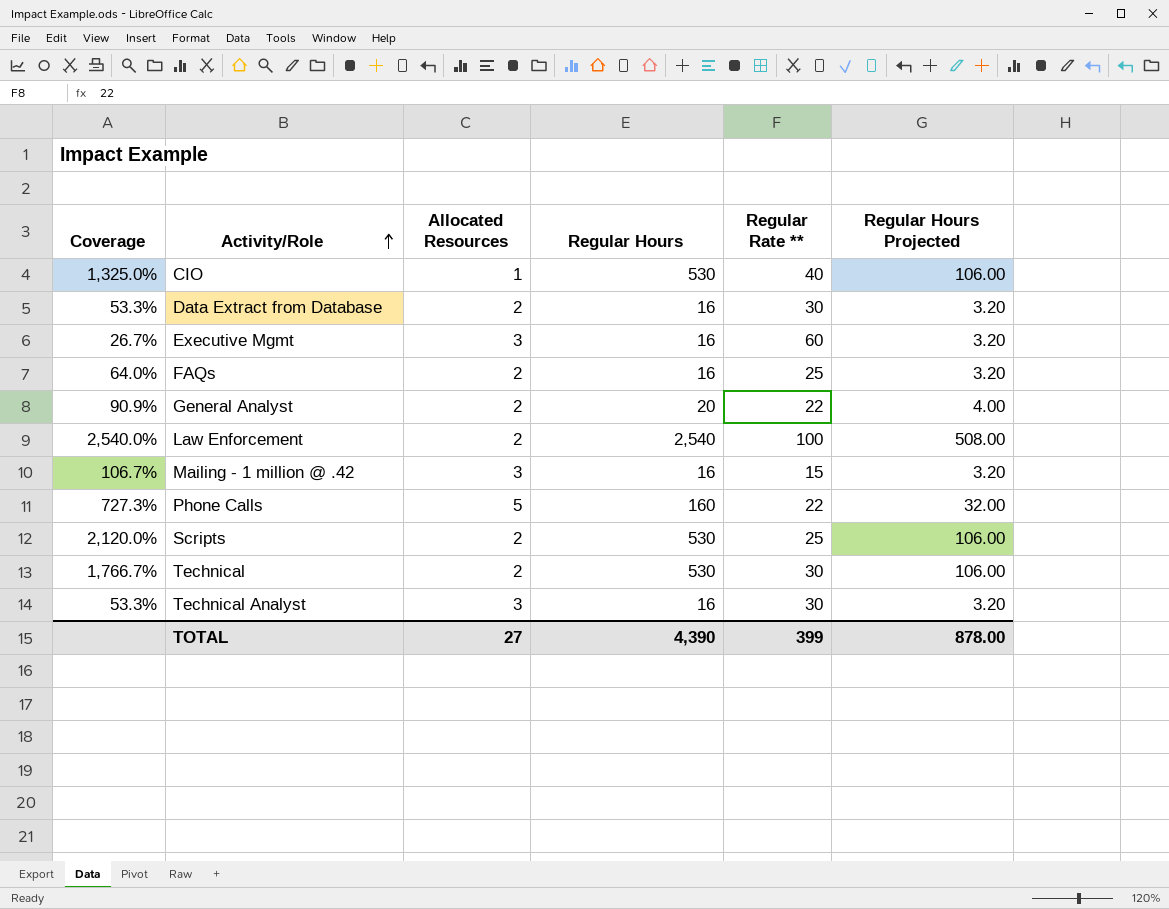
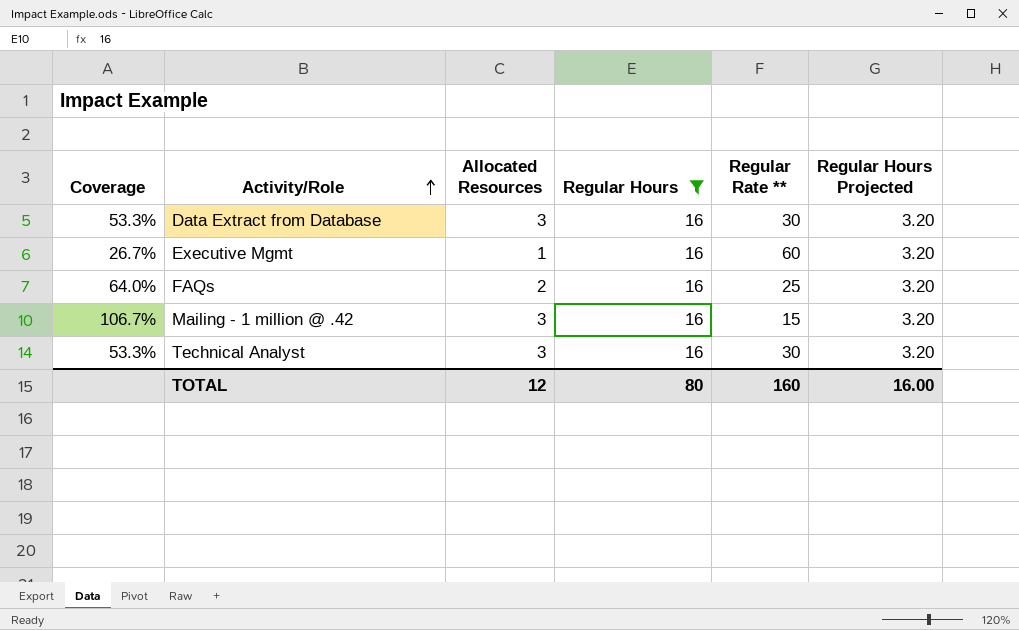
filter: none -> Regular Hours = 16
Data Extract from Database | Allocated Resources: 2 -> 3
Executive Mgmt | Allocated Resources: 3 -> 1
TOTAL | Allocated Resources: 27 -> 12
TOTAL | Regular Hours: 4,390 -> 80
TOTAL | Regular Rate **: 399 -> 160
TOTAL | Regular Hours Projected: 878.00 -> 16.00

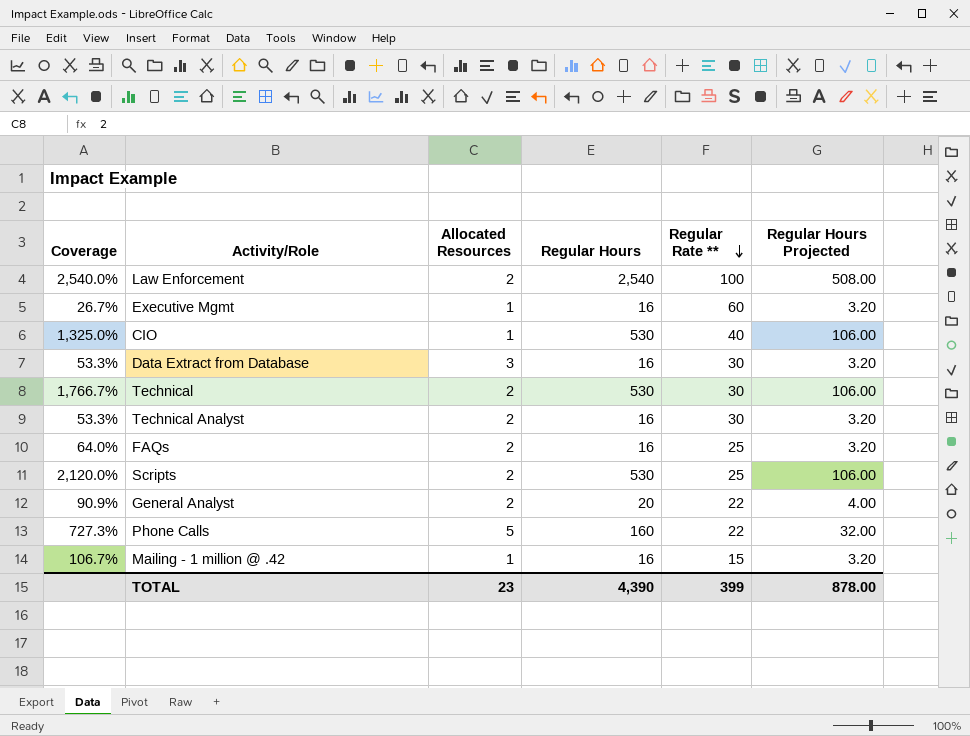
filter: Regular Hours = 16 -> none
row order: Activity/Role ascending -> Regular Rate ** descending
Technical Analyst | Allocated Resources: 3 -> 2
Mailing - 1 million @ .42 | Allocated Resources: 3 -> 1
TOTAL | Allocated Resources: 12 -> 23
TOTAL | Regular Hours: 80 -> 4,390
TOTAL | Regular Rate **: 160 -> 399
TOTAL | Regular Hours Projected: 16.00 -> 878.00

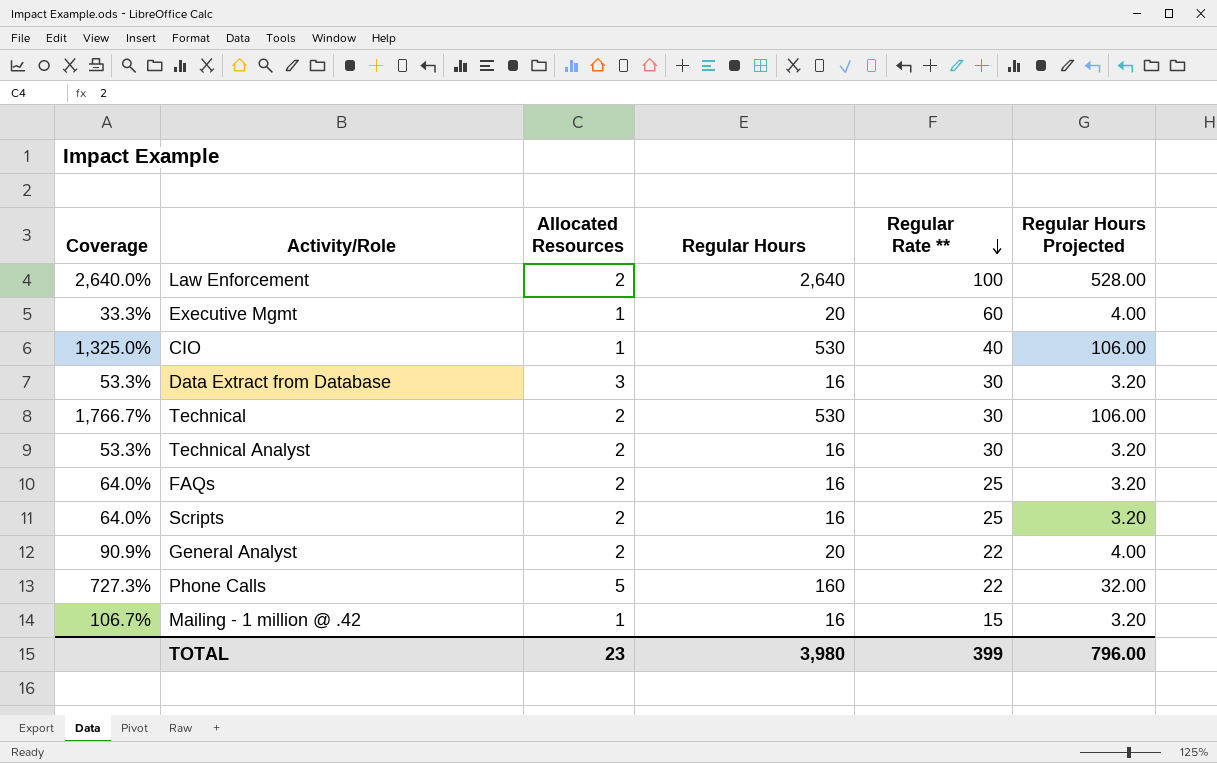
Law Enforcement | Coverage: 2,540.0% -> 2,640.0%
Law Enforcement | Regular Hours: 2,540 -> 2,640
Law Enforcement | Regular Hours Projected: 508.00 -> 528.00
Executive Mgmt | Coverage: 26.7% -> 33.3%
Executive Mgmt | Regular Hours: 16 -> 20
Executive Mgmt | Regular Hours Projected: 3.20 -> 4.00
Scripts | Coverage: 2,120.0% -> 64.0%
Scripts | Regular Hours: 530 -> 16
Scripts | Regular Hours Projected: 106.00 -> 3.20
TOTAL | Regular Hours: 4,390 -> 3,980
TOTAL | Regular Hours Projected: 878.00 -> 796.00

